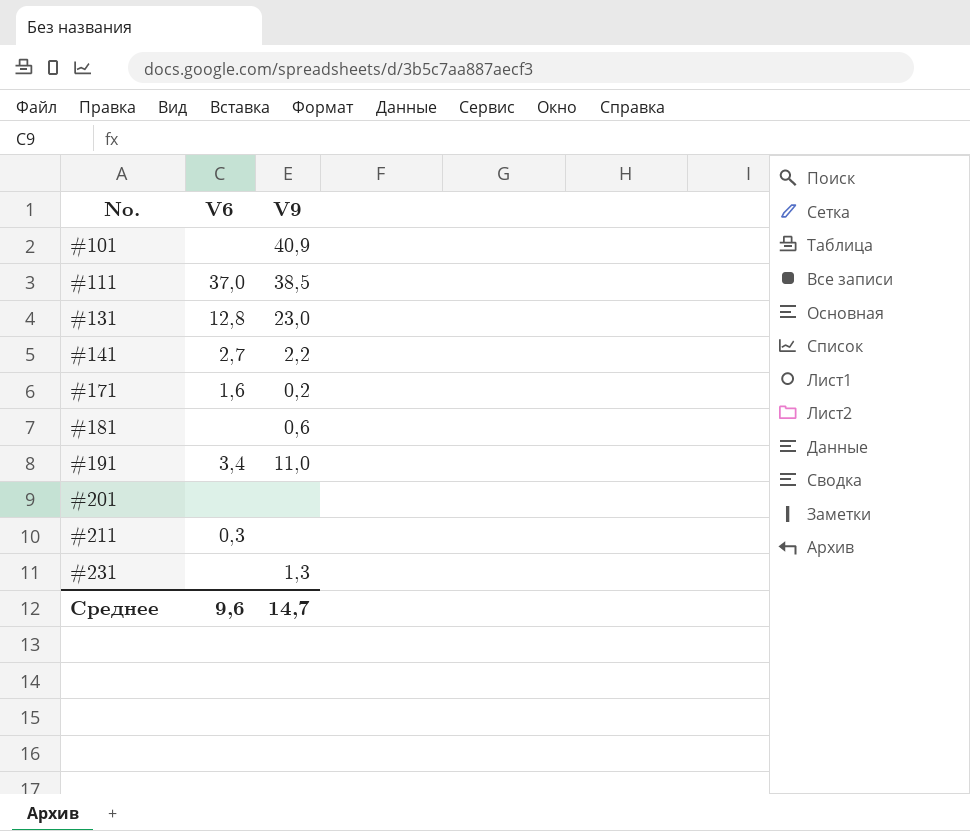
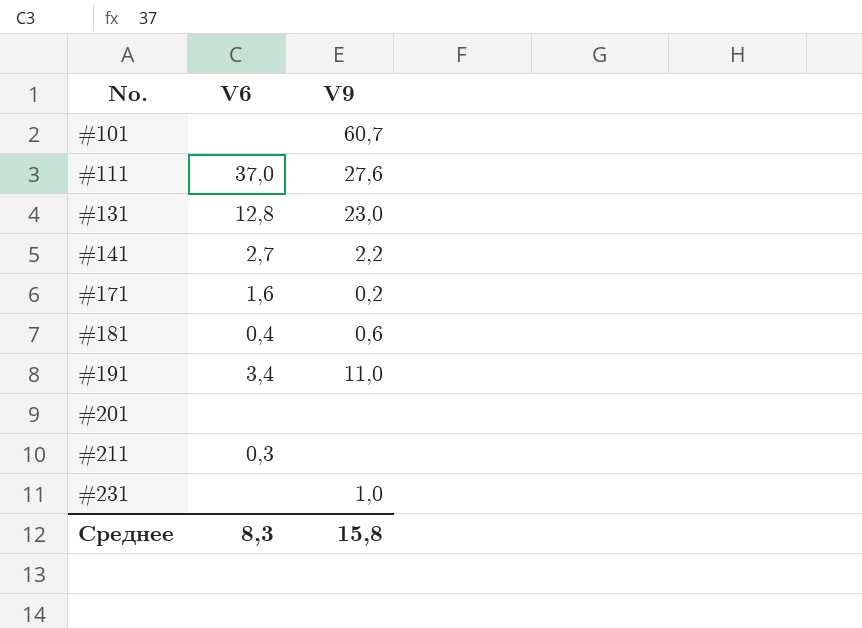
#101 | V9: 40,9 -> 60,7
#111 | V9: 38,5 -> 27,6
#181 | V6: none -> 0,4
#231 | V9: 1,3 -> 1,0
Среднее | V6: 9,6 -> 8,3
Среднее | V9: 14,7 -> 15,8

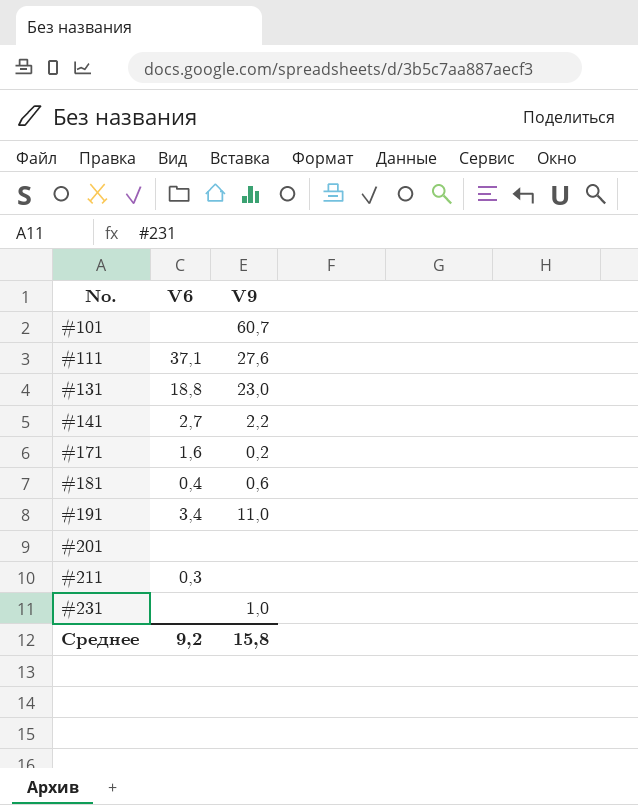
#111 | V6: 37,0 -> 37,1
#131 | V6: 12,8 -> 18,8
Среднее | V6: 8,3 -> 9,2

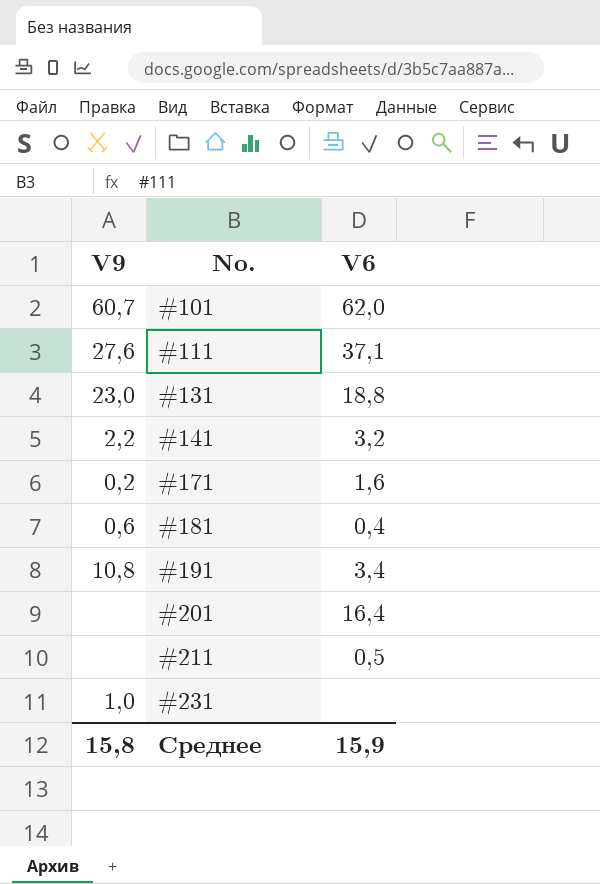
column V9 | position: 3 -> 1
#101 | V6: none -> 62,0
#141 | V6: 2,7 -> 3,2
#191 | V9: 11,0 -> 10,8
#201 | V6: none -> 16,4
#211 | V6: 0,3 -> 0,5
Среднее | V6: 9,2 -> 15,9

